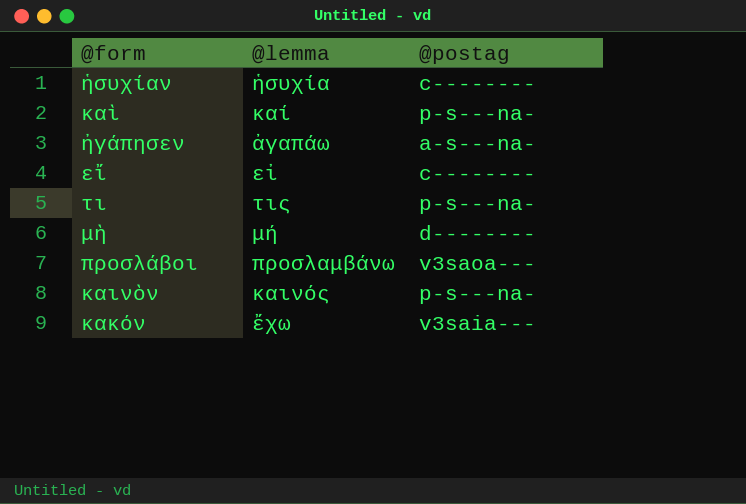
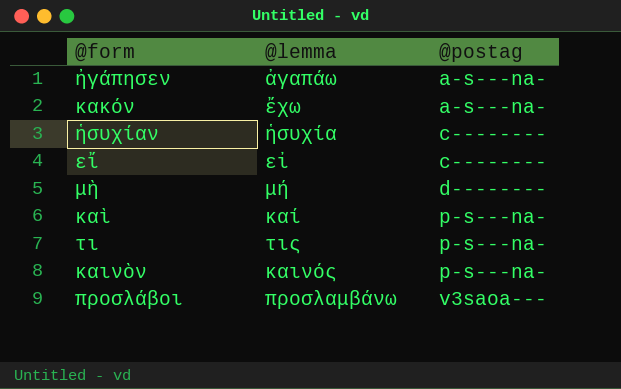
row order: none -> @postag ascending
κακόν | @postag: v3saia--- -> a-s---na-

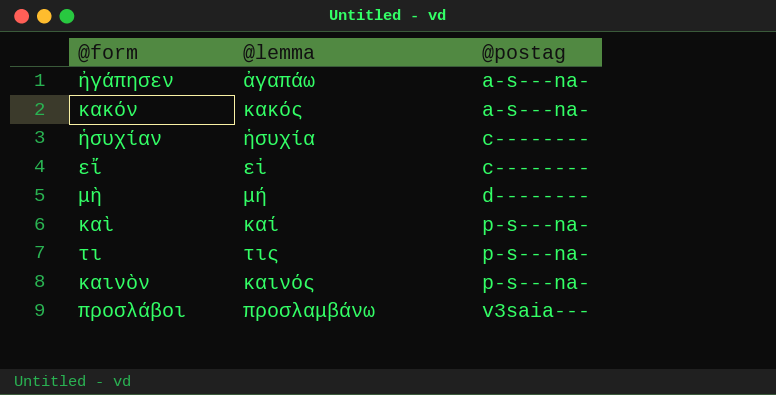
κακόν | @lemma: ἔχω -> κακός
προσλάβοι | @postag: v3saoa--- -> v3saia---

